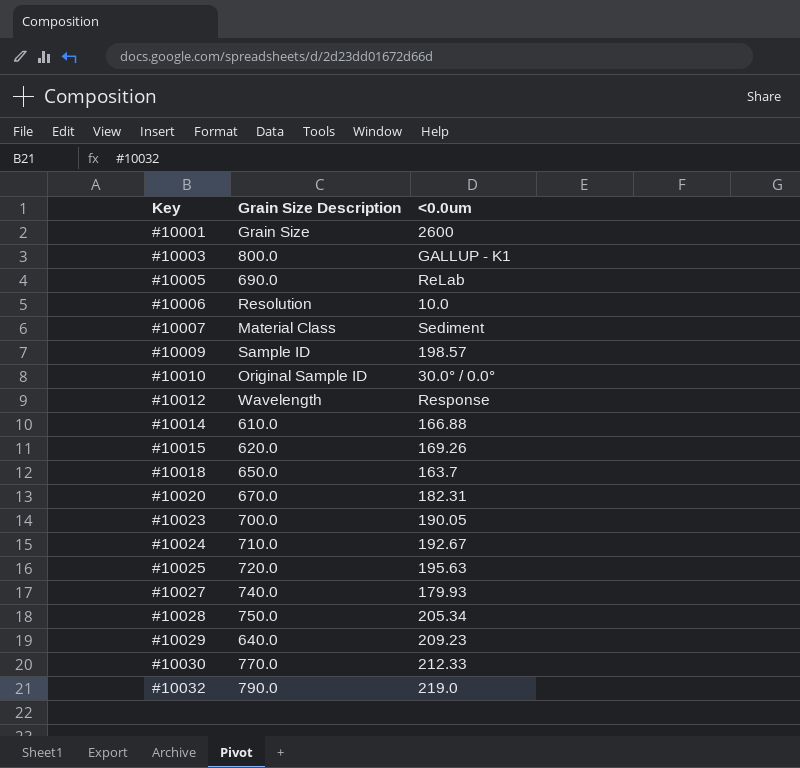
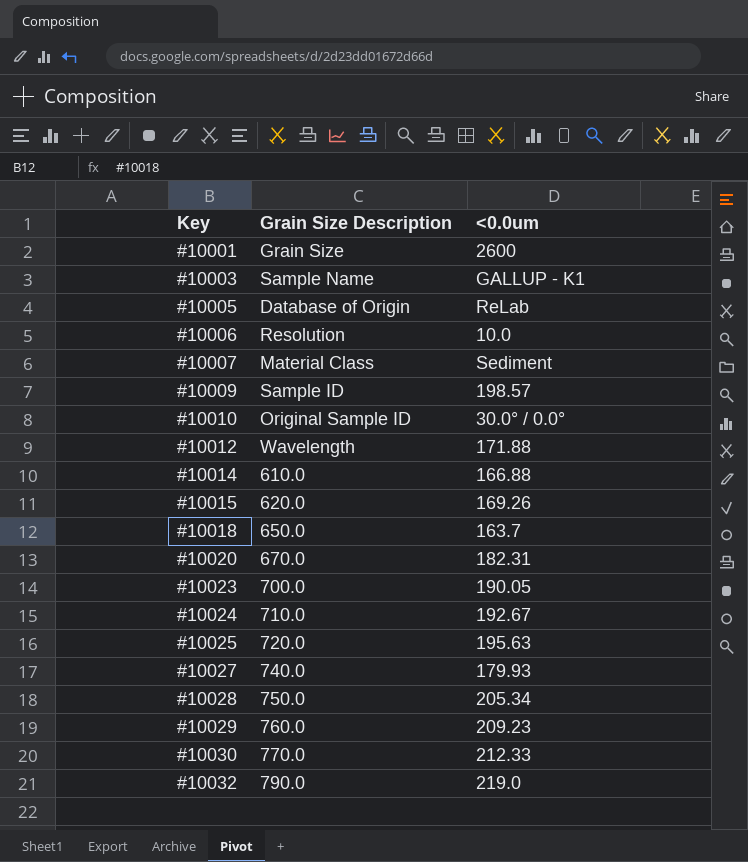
#10003 | Grain Size Description: 800.0 -> Sample Name
#10005 | Grain Size Description: 690.0 -> Database of Origin
#10012 | <0.0um: Response -> 171.88
#10029 | Grain Size Description: 640.0 -> 760.0

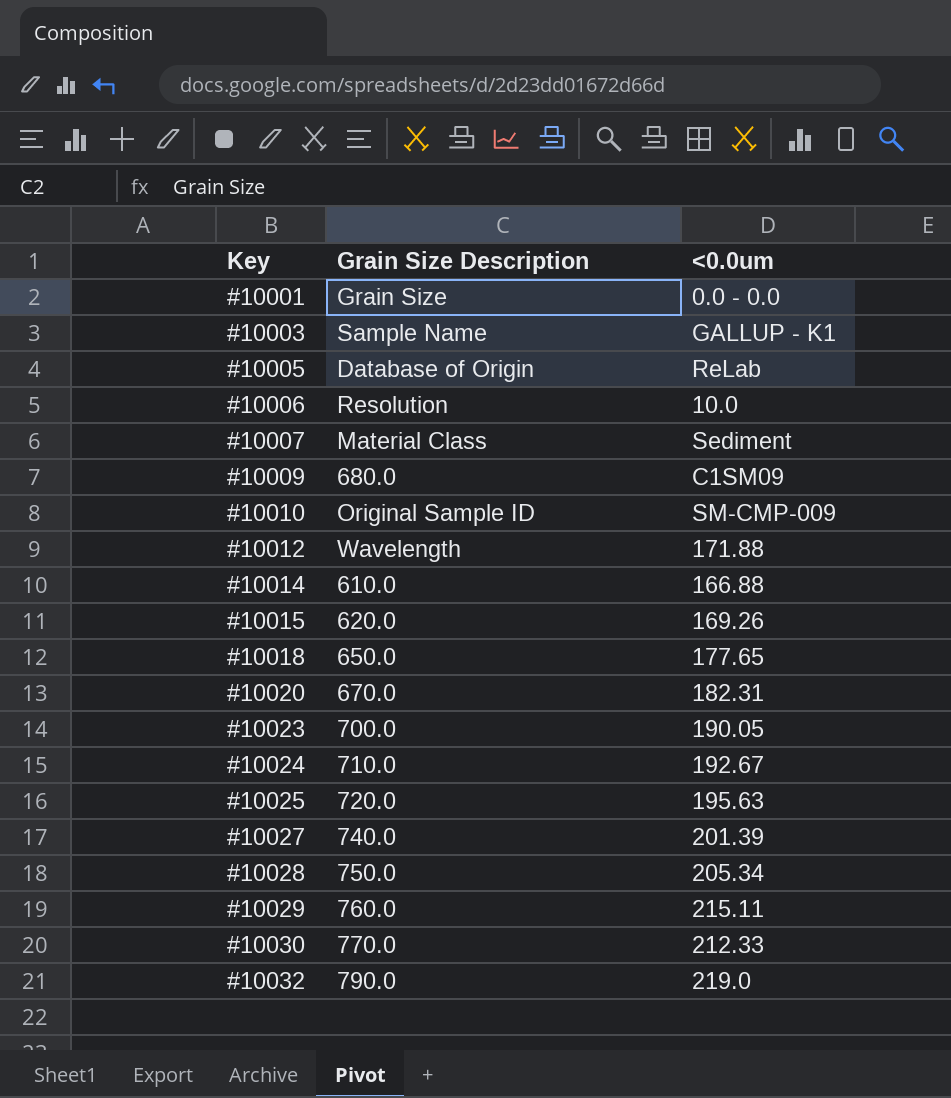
#10001 | <0.0um: 2600 -> 0.0 - 0.0
#10009 | Grain Size Description: Sample ID -> 680.0
#10009 | <0.0um: 198.57 -> C1SM09
#10010 | <0.0um: 30.0° / 0.0° -> SM-CMP-009
#10018 | <0.0um: 163.7 -> 177.65
#10027 | <0.0um: 179.93 -> 201.39
#10029 | <0.0um: 209.23 -> 215.11

